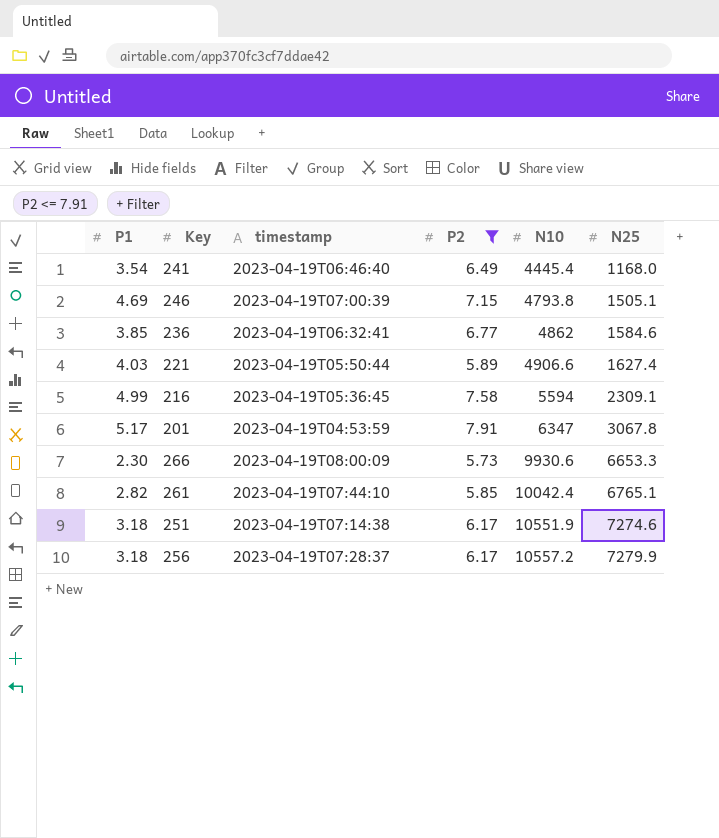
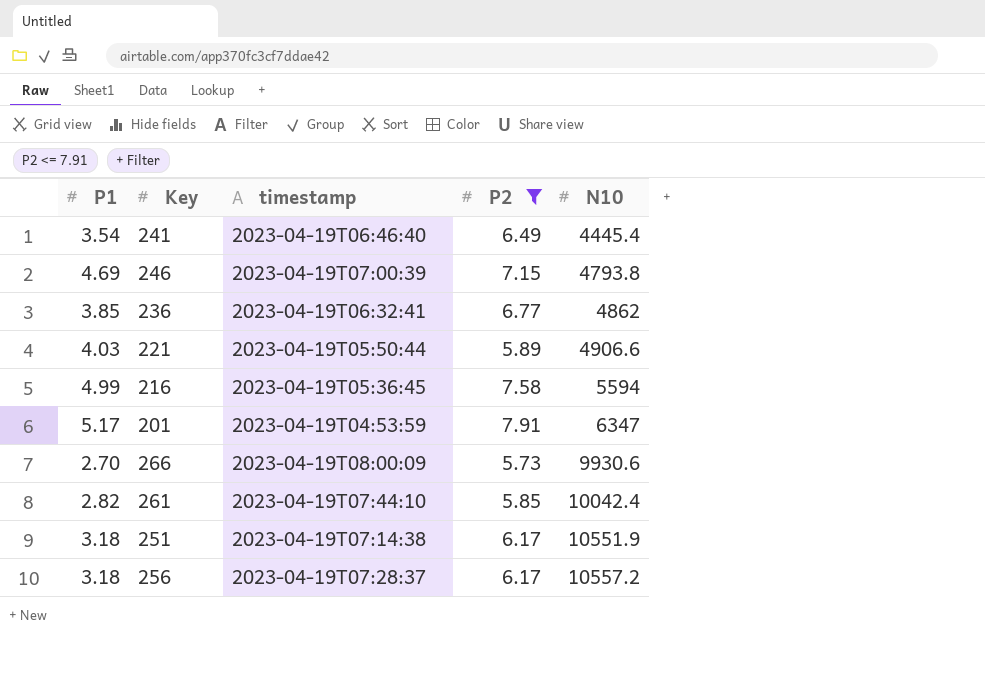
column N25 | position: 6 -> none
266 | P1: 2.30 -> 2.70

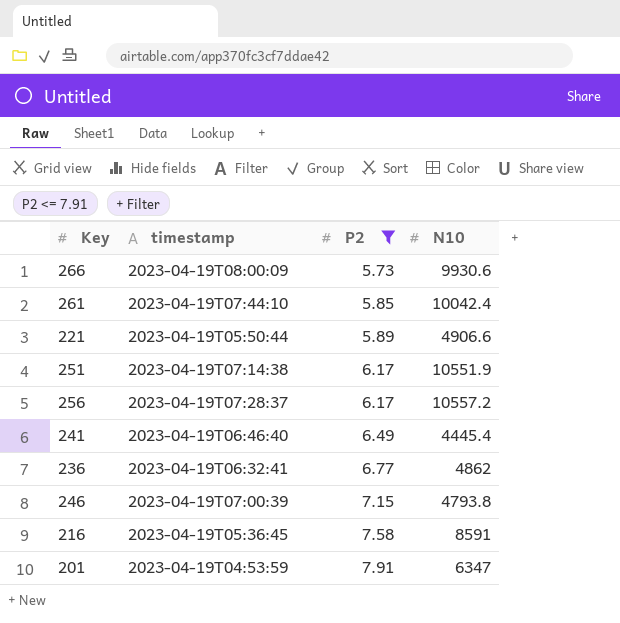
row order: N10 ascending -> P2 ascending
column P1 | position: 1 -> none
216 | N10: 5594 -> 8591

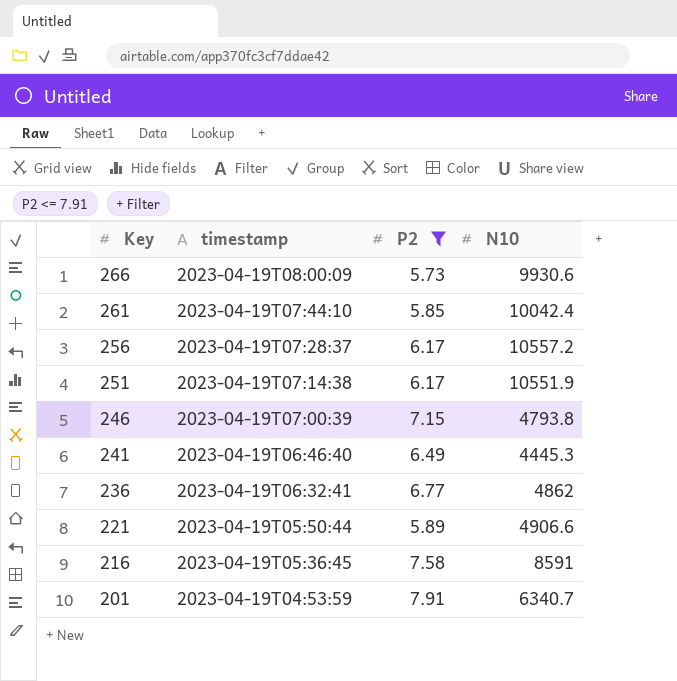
row order: P2 ascending -> Key descending
241 | N10: 4445.4 -> 4445.3
201 | N10: 6347 -> 6340.7

